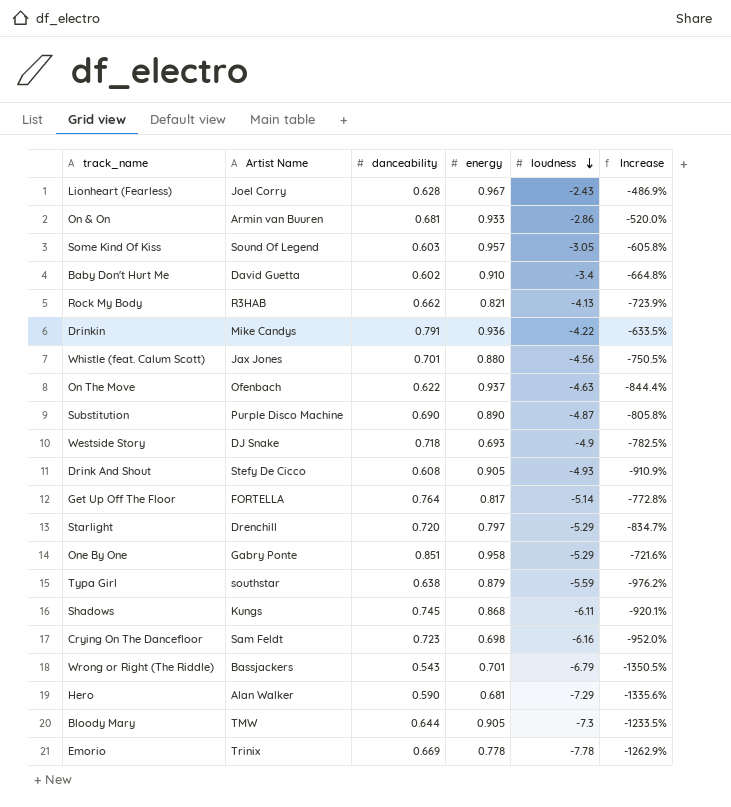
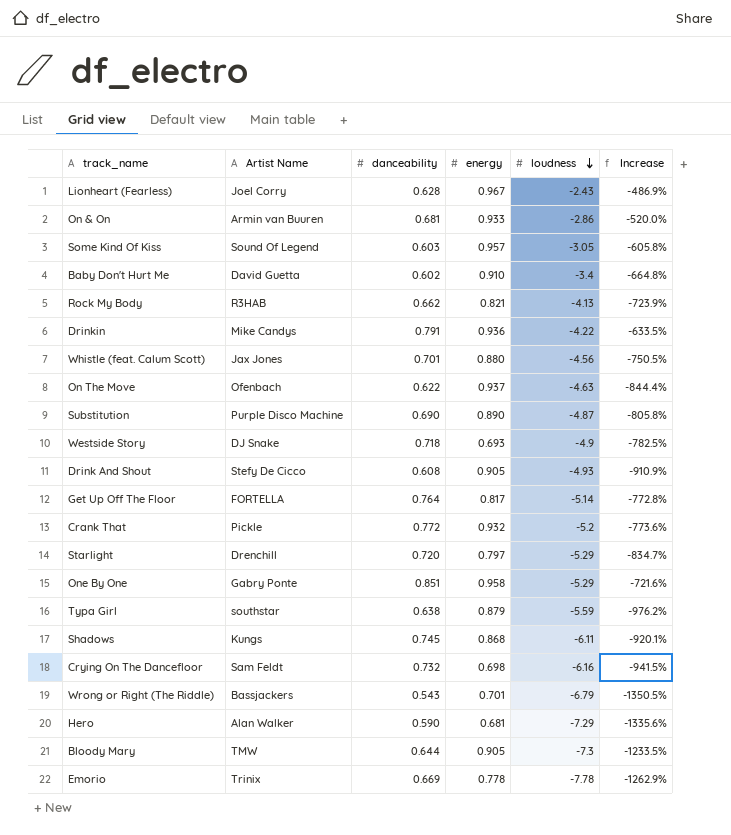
row Crank That: none -> Pickle | 0.772 | 0.932 | -5.2 | -773.6%
Crying On The Dancefloor | danceability: 0.723 -> 0.732
Crying On The Dancefloor | Increase: -952.0% -> -941.5%

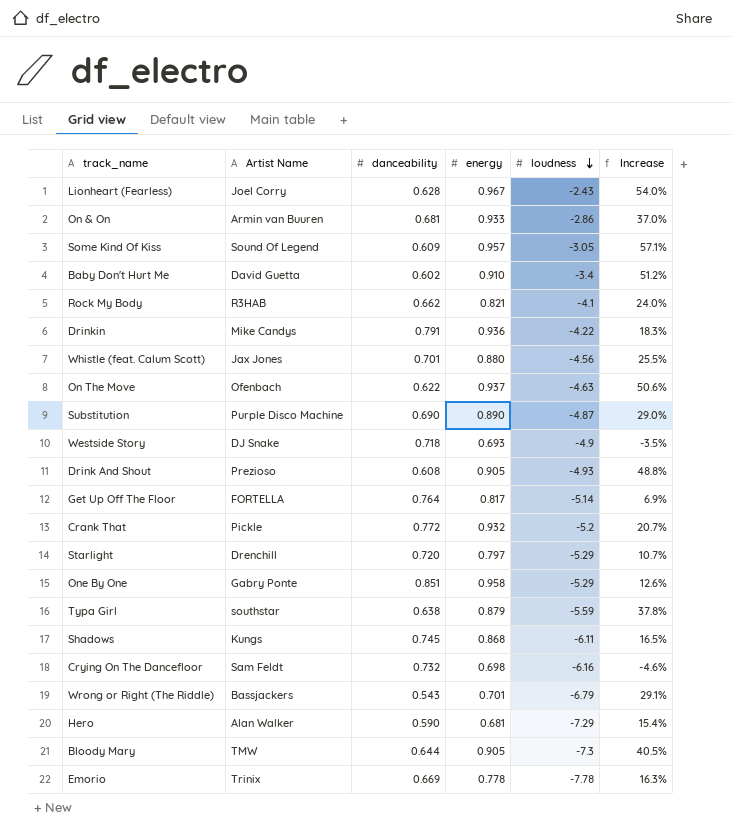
column Increase | formula: ([loudness] - [danceability]) / [danceability] -> ([energy] - [danceability]) / [danceability]
Some Kind Of Kiss | danceability: 0.603 -> 0.609
Rock My Body | loudness: -4.13 -> -4.1
Drink And Shout | Artist Name: Stefy De Cicco -> Prezioso

